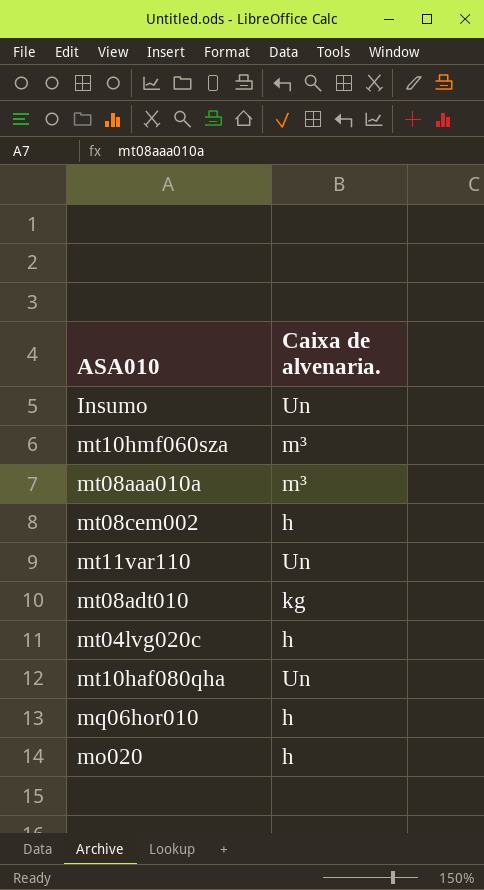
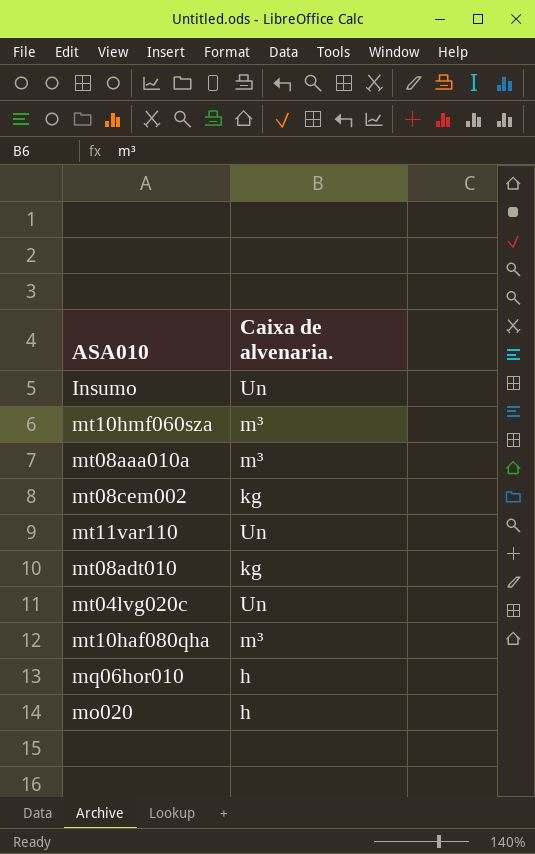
mt08cem002 | Caixa de alvenaria.: h -> kg
mt04lvg020c | Caixa de alvenaria.: h -> Un
mt10haf080qha | Caixa de alvenaria.: Un -> m³

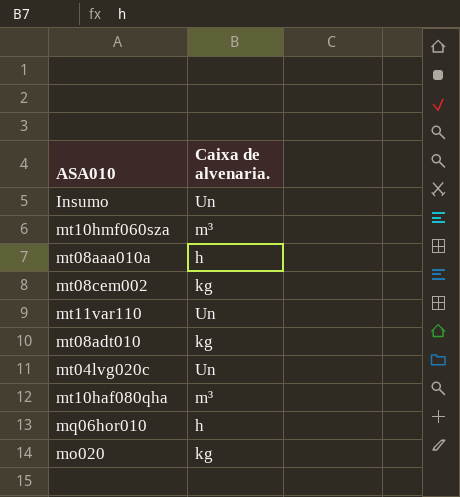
mt08aaa010a | Caixa de alvenaria.: m³ -> h
mo020 | Caixa de alvenaria.: h -> kg

